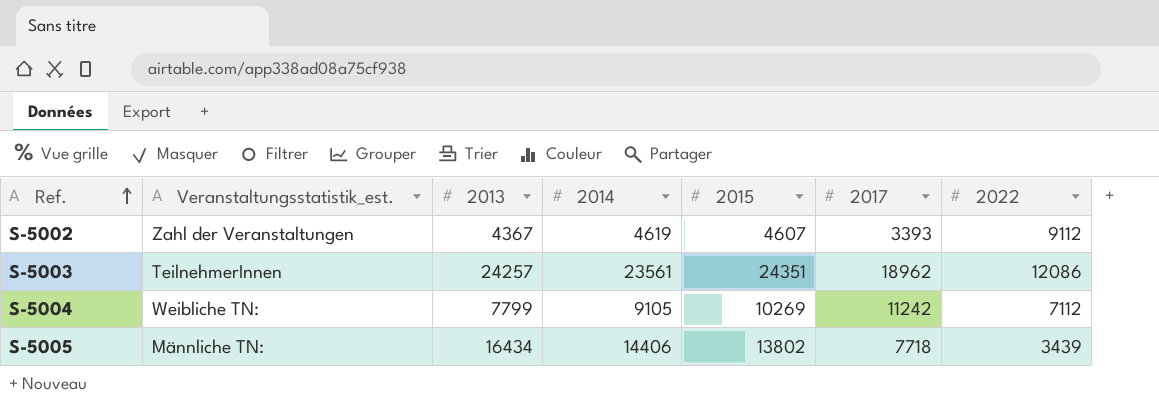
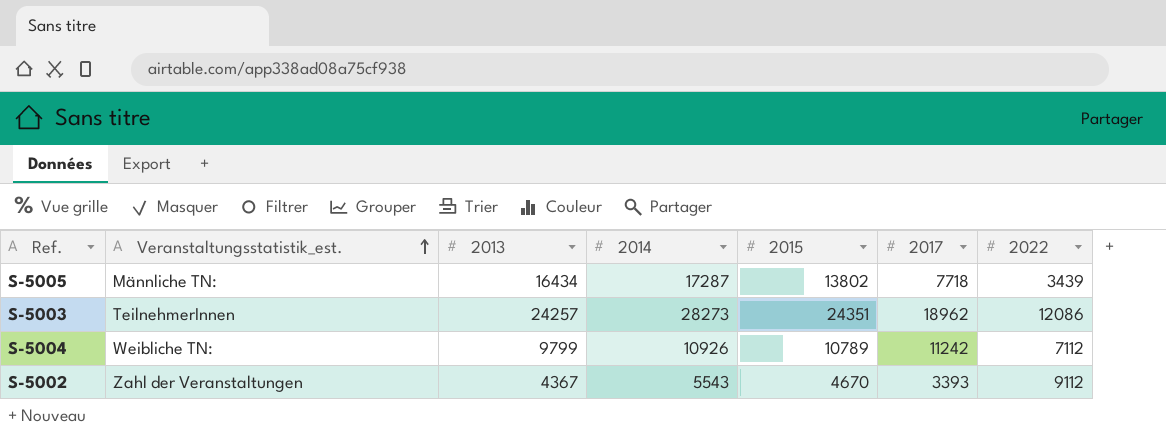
row order: Ref. ascending -> Veranstaltungsstatistik_est. ascending
S-5005 | 2014: 14406 -> 17287
S-5003 | 2014: 23561 -> 28273
S-5004 | 2013: 7799 -> 9799
S-5004 | 2014: 9105 -> 10926
S-5004 | 2015: 10269 -> 10789
S-5002 | 2014: 4619 -> 5543
S-5002 | 2015: 4607 -> 4670

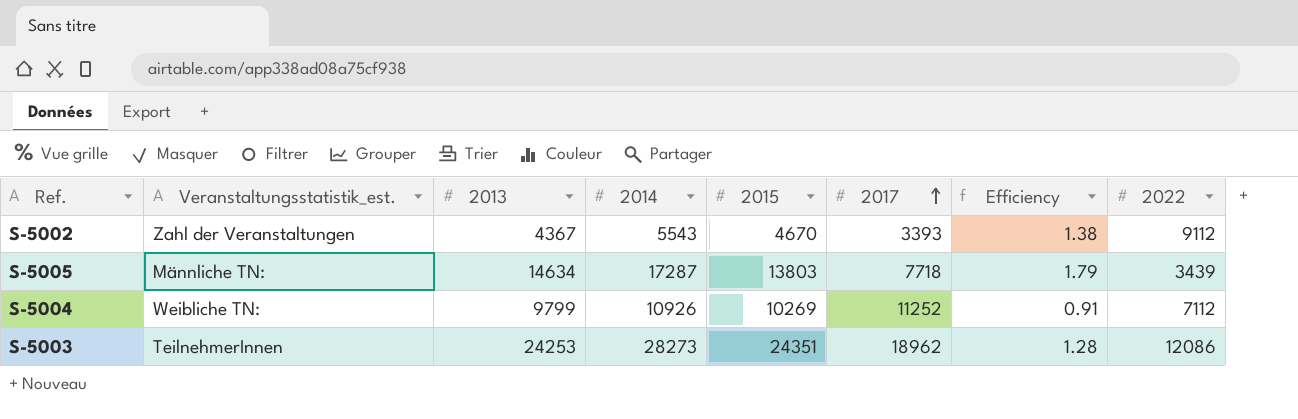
row order: Veranstaltungsstatistik_est. ascending -> 2017 ascending
column Efficiency | formula: none -> [2015] / [2017]
S-5005 | 2013: 16434 -> 14634
S-5005 | 2015: 13802 -> 13803
S-5004 | 2015: 10789 -> 10269
S-5004 | 2017: 11242 -> 11252
S-5003 | 2013: 24257 -> 24253

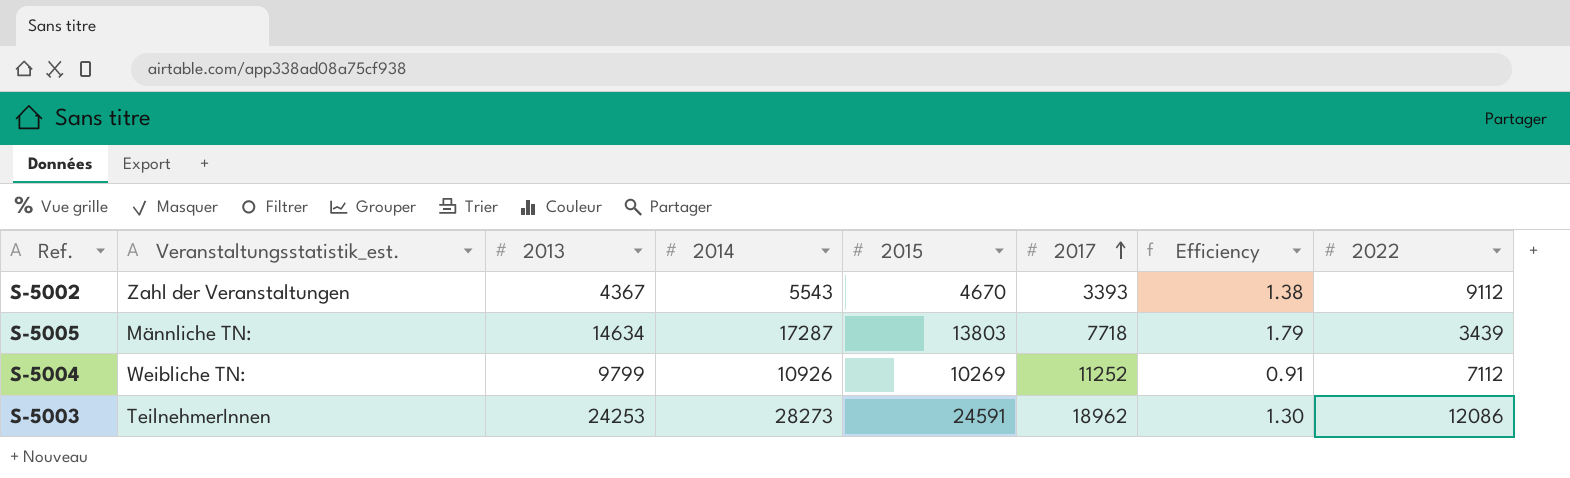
S-5003 | 2015: 24351 -> 24591
S-5003 | Efficiency: 1.28 -> 1.30

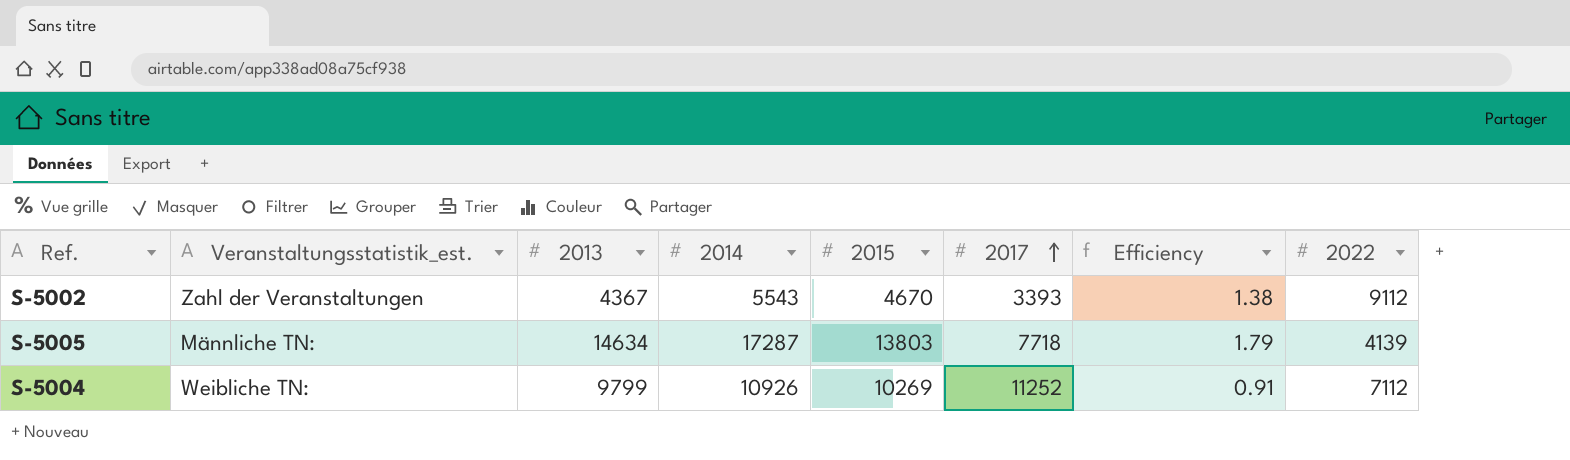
row S-5003: TeilnehmerInnen | 24253 | 28273 | 24591 | 18962 | 1.30 | 12086 -> none
S-5005 | 2022: 3439 -> 4139

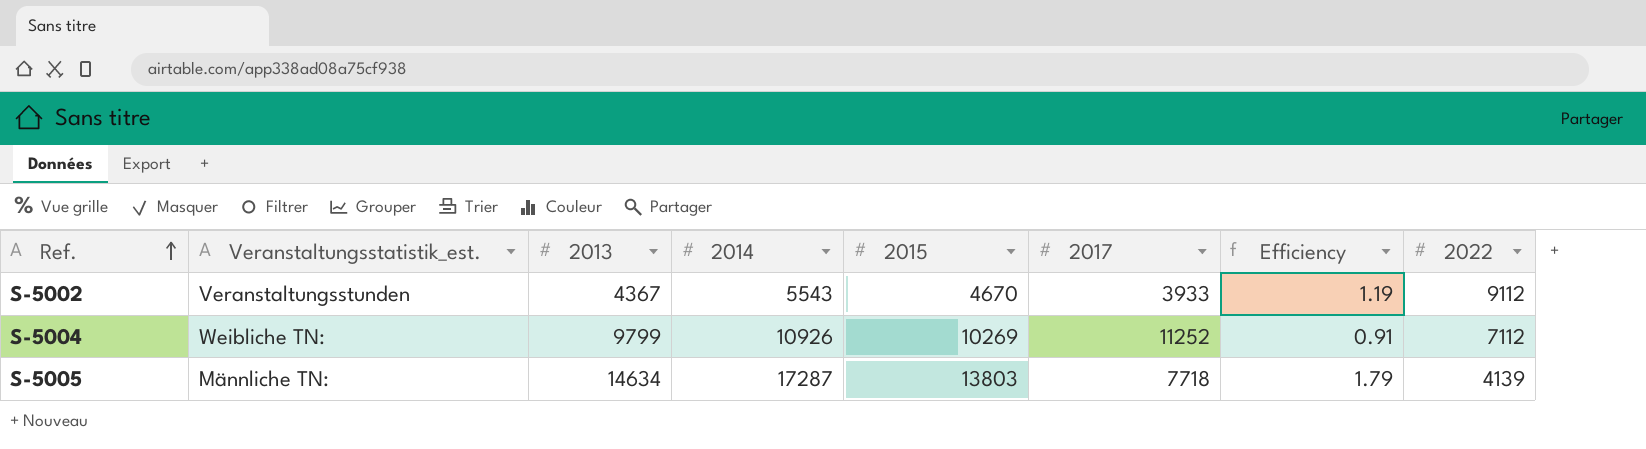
row order: 2017 ascending -> Ref. ascending
S-5002 | Veranstaltungsstatistik_est.: Zahl der Veranstaltungen -> Veranstaltungsstunden
S-5002 | 2017: 3393 -> 3933
S-5002 | Efficiency: 1.38 -> 1.19

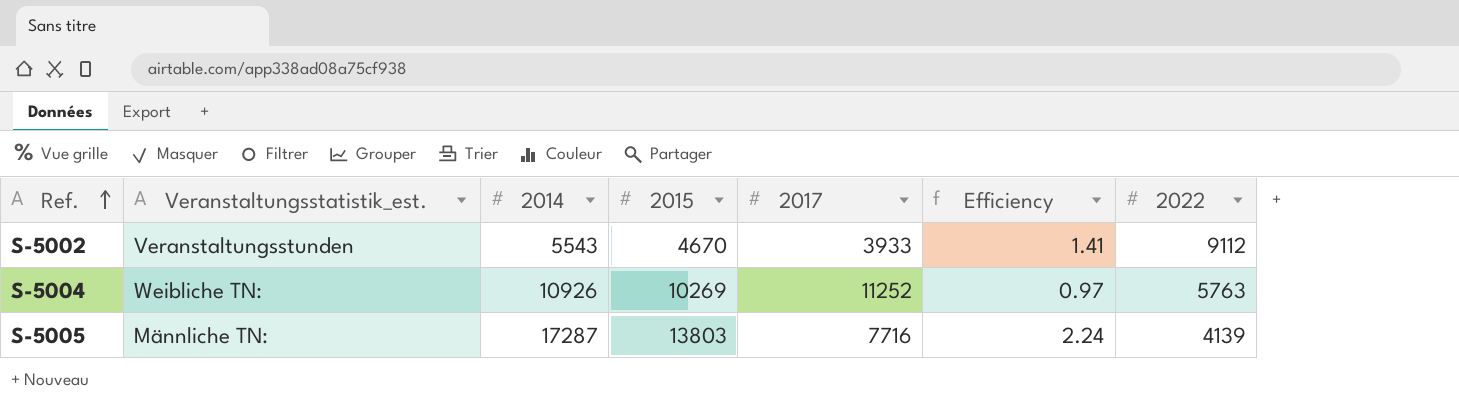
column 2013 | position: 3 -> none
column Efficiency | formula: [2015] / [2017] -> [2014] / [2017]
S-5004 | 2022: 7112 -> 5763
S-5005 | 2017: 7718 -> 7716

